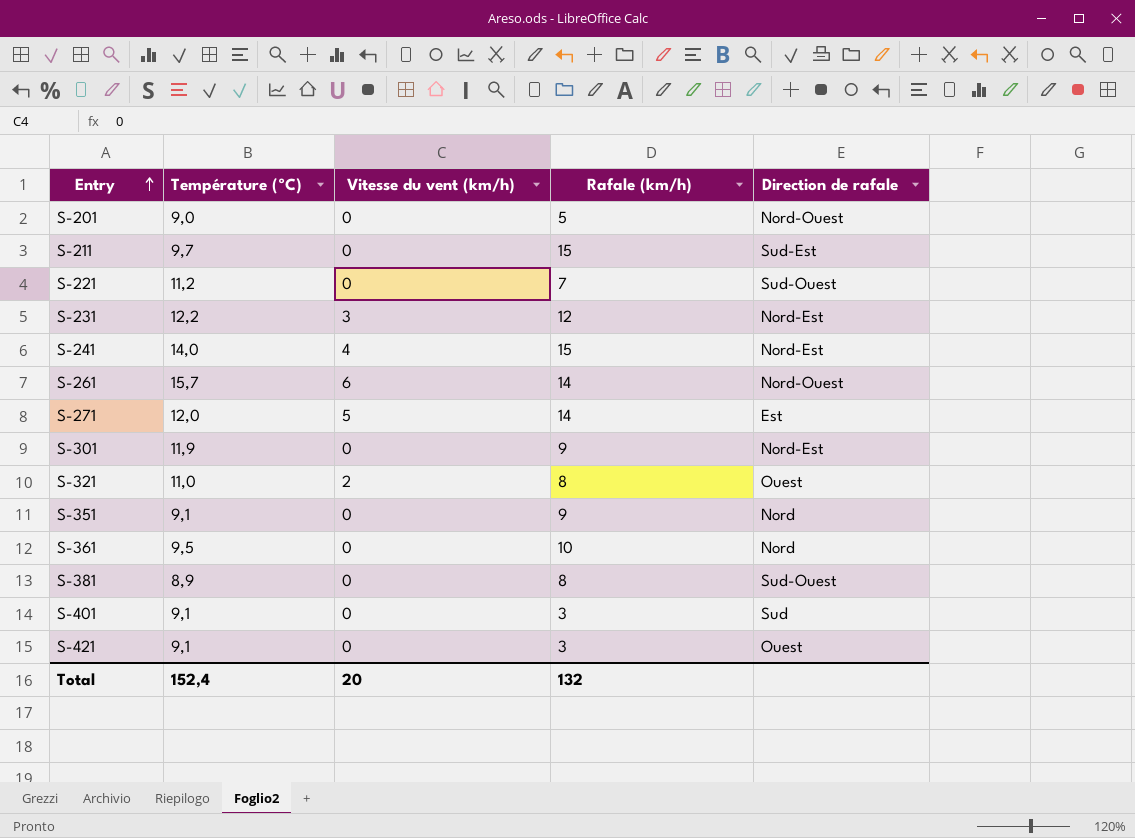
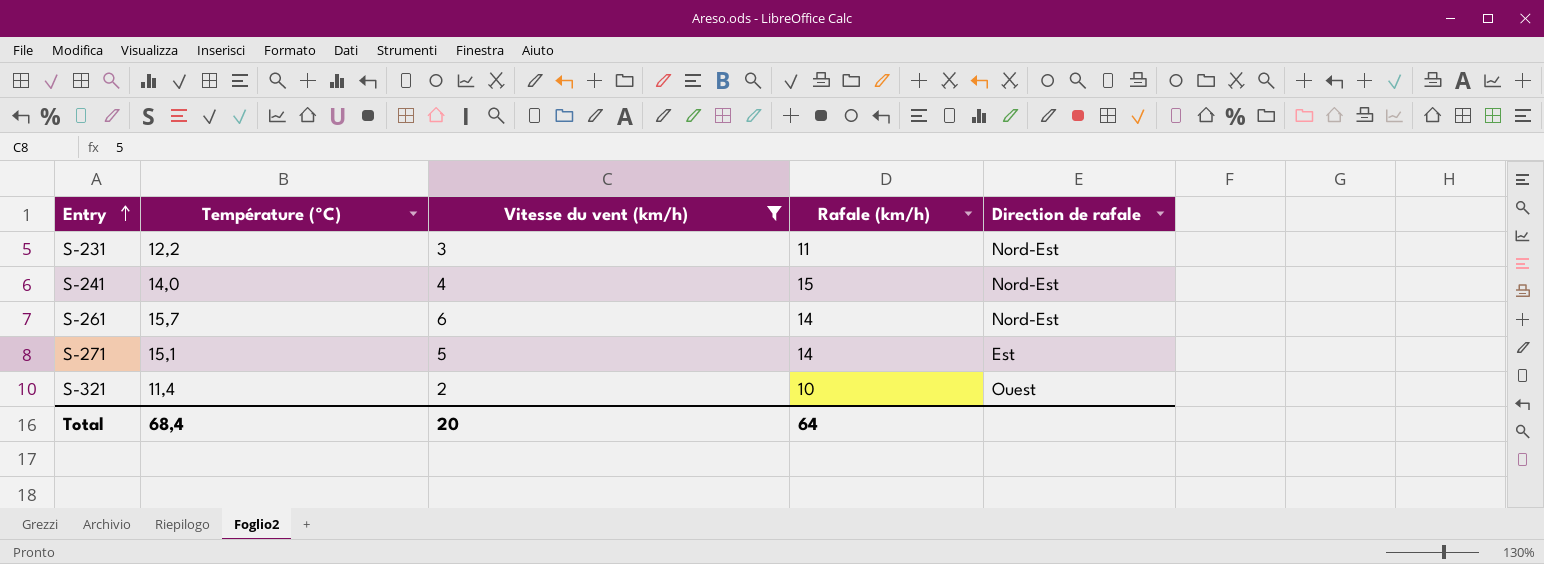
filter: none -> Vitesse du vent (km/h) != 0
S-231 | Rafale (km/h): 12 -> 11
S-261 | Direction de rafale: Nord-Ouest -> Nord-Est
S-271 | Température (ºC): 12,0 -> 15,1
S-321 | Température (ºC): 11,0 -> 11,4
S-321 | Rafale (km/h): 8 -> 10
Total | Température (ºC): 152,4 -> 68,4
Total | Rafale (km/h): 132 -> 64

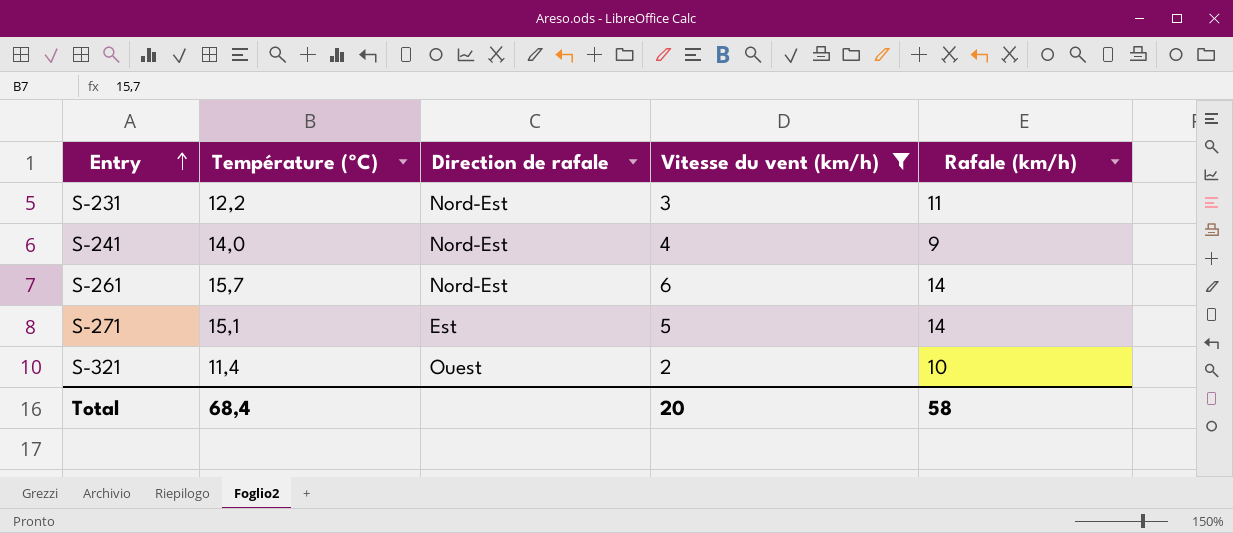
column Direction de rafale | position: 5 -> 3
S-241 | Rafale (km/h): 15 -> 9
Total | Rafale (km/h): 64 -> 58

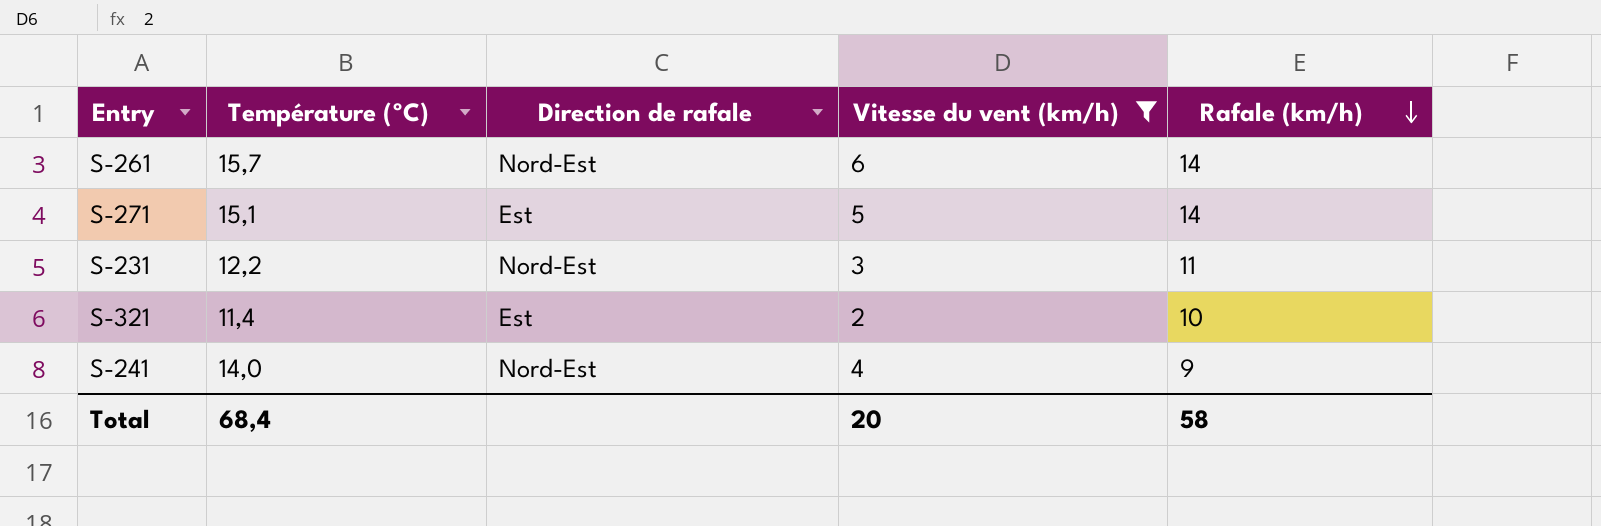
row order: Entry ascending -> Rafale (km/h) descending
S-321 | Direction de rafale: Ouest -> Est

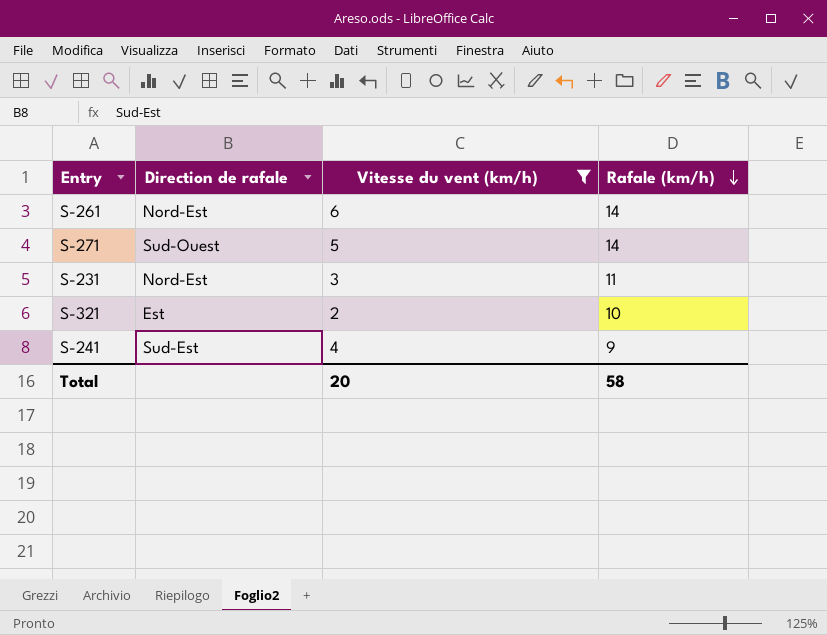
column Température (ºC) | position: 2 -> none
S-271 | Direction de rafale: Est -> Sud-Ouest
S-241 | Direction de rafale: Nord-Est -> Sud-Est

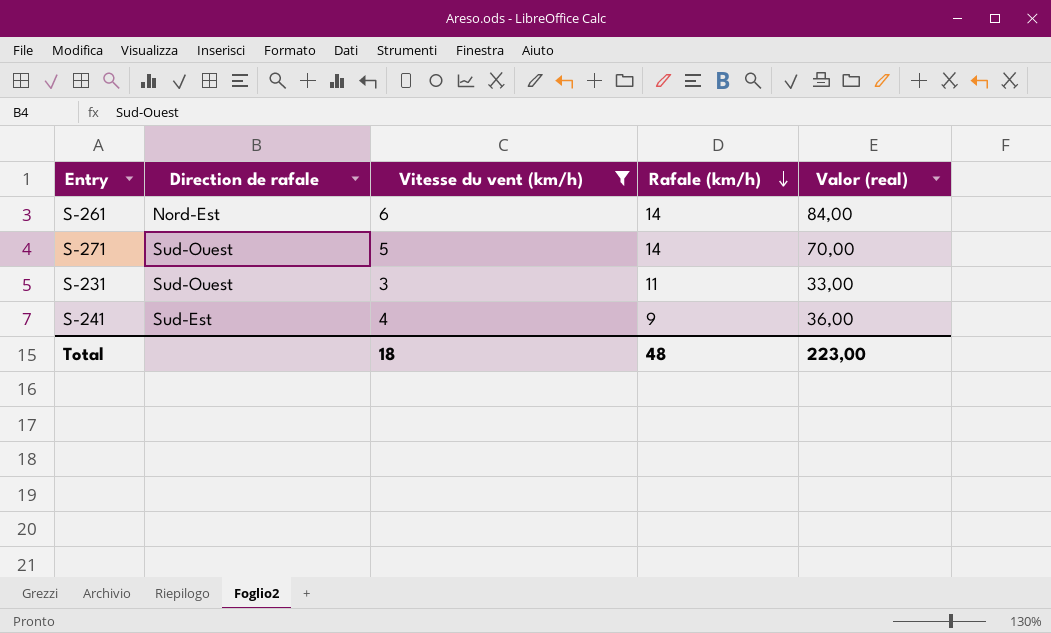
column Valor (real) | formula: none -> [Vitesse du vent (km/h)] * [Rafale (km/h)]
row S-321: Est | 2 | 10 -> none
S-231 | Direction de rafale: Nord-Est -> Sud-Ouest
Total | Vitesse du vent (km/h): 20 -> 18
Total | Rafale (km/h): 58 -> 48

